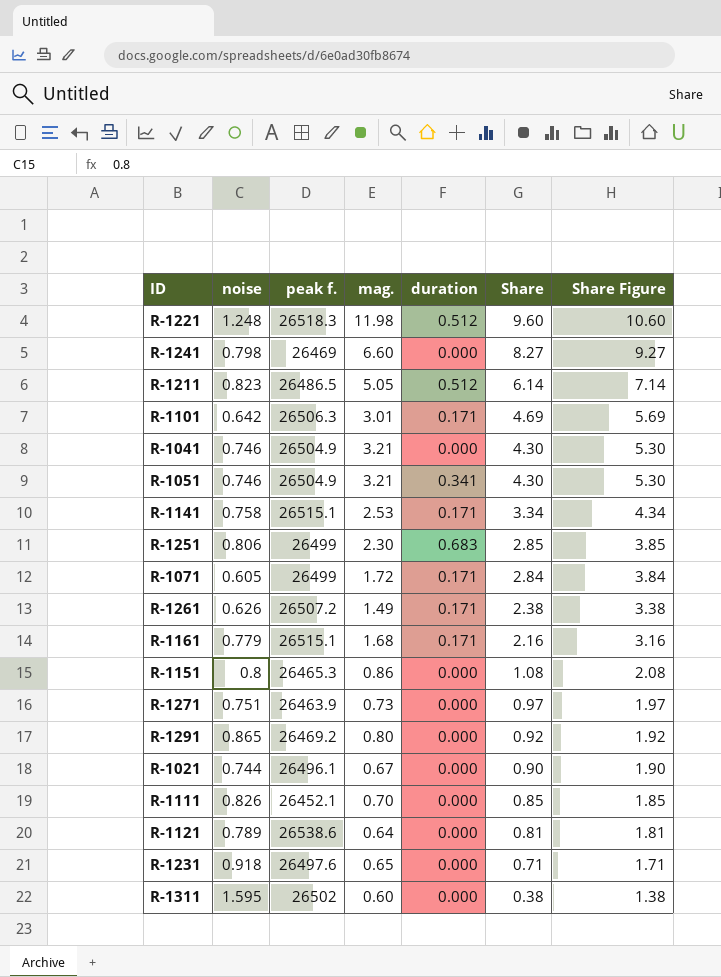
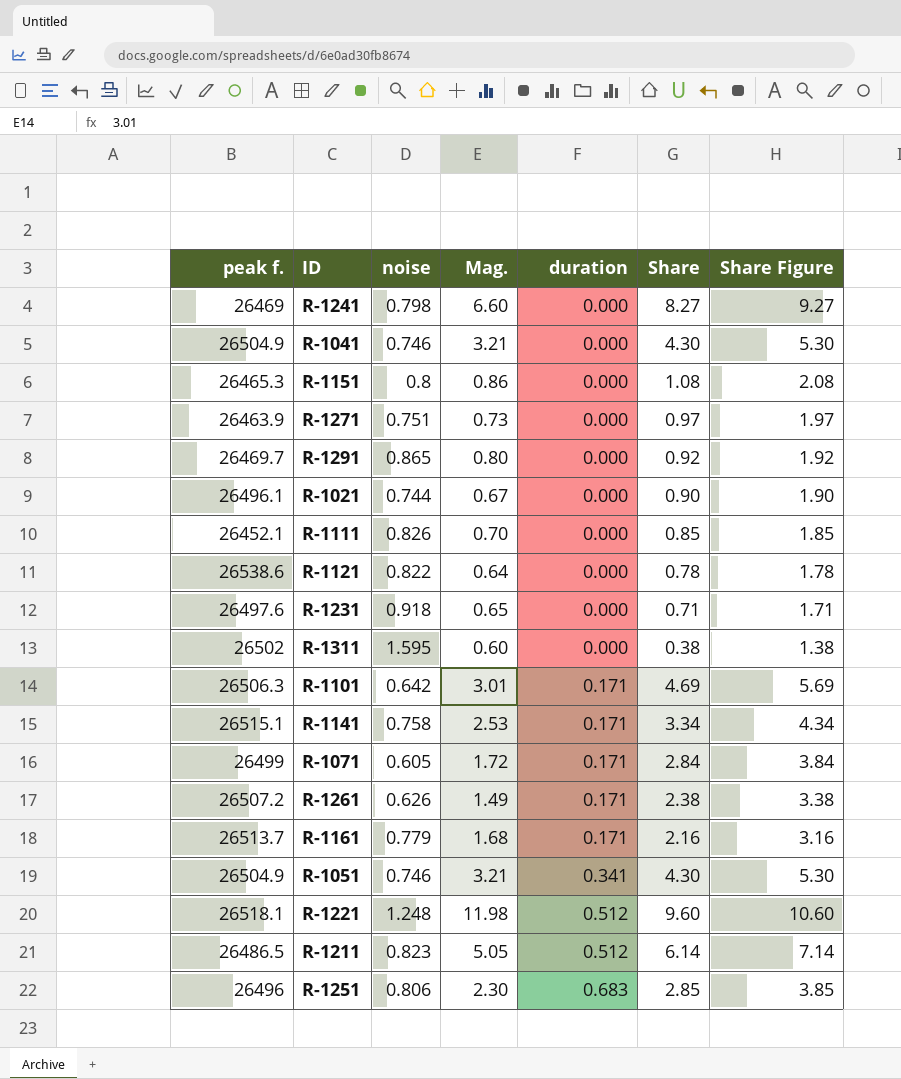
row order: Share descending -> duration ascending
column peak f. | position: 3 -> 1
column name: mag. -> Mag.
R-1291 | peak f.: 26469.2 -> 26469.7
R-1121 | noise: 0.789 -> 0.822
R-1121 | Share: 0.81 -> 0.78
R-1121 | Share Figure: 1.81 -> 1.78
R-1161 | peak f.: 26515.1 -> 26513.7
R-1221 | peak f.: 26518.3 -> 26518.1
R-1251 | peak f.: 26499 -> 26496

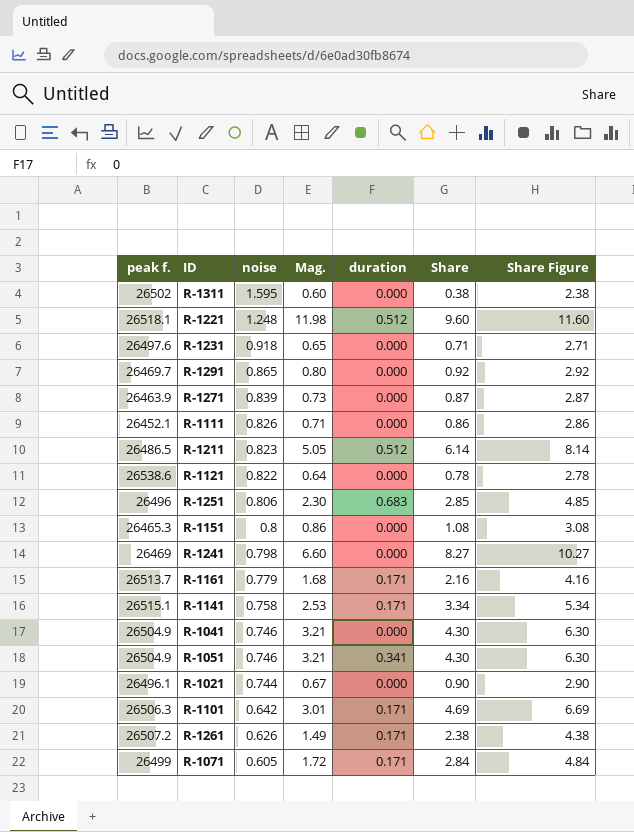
row order: duration ascending -> noise descending
column Share Figure | formula: [Share] + 1 -> [Share] + 2
R-1271 | noise: 0.751 -> 0.839
R-1271 | Share: 0.97 -> 0.87
R-1111 | Mag.: 0.70 -> 0.71
R-1111 | Share: 0.85 -> 0.86

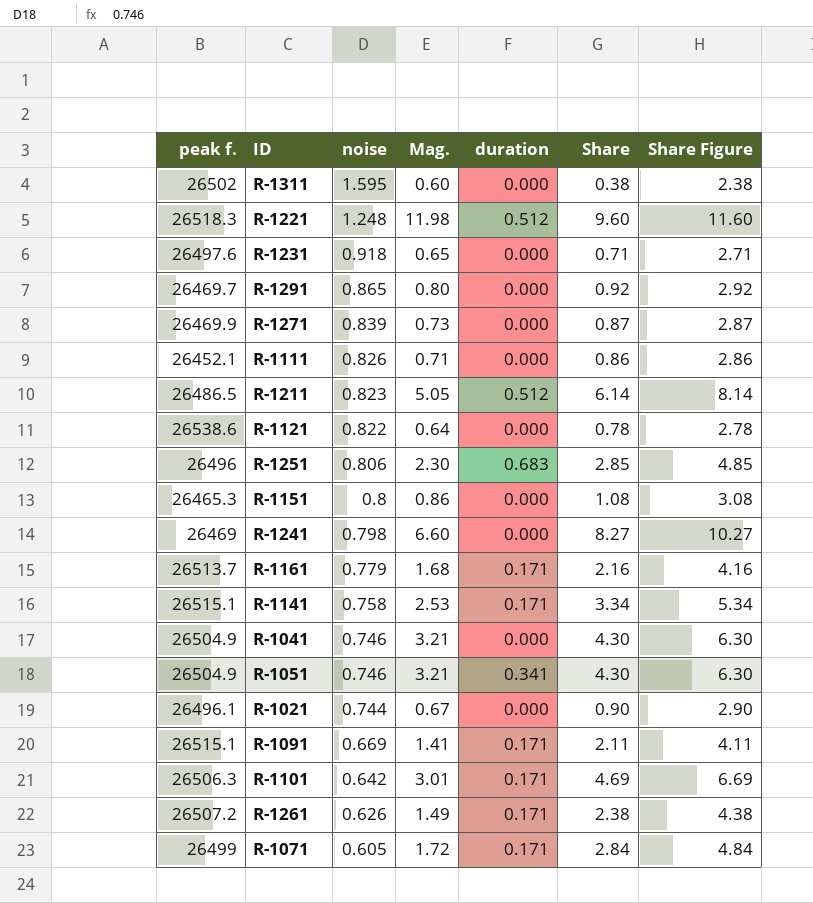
R-1221 | peak f.: 26518.1 -> 26518.3
R-1271 | peak f.: 26463.9 -> 26469.9
row R-1091: none -> 26515.1 | 0.669 | 1.41 | 0.171 | 2.11 | 4.11

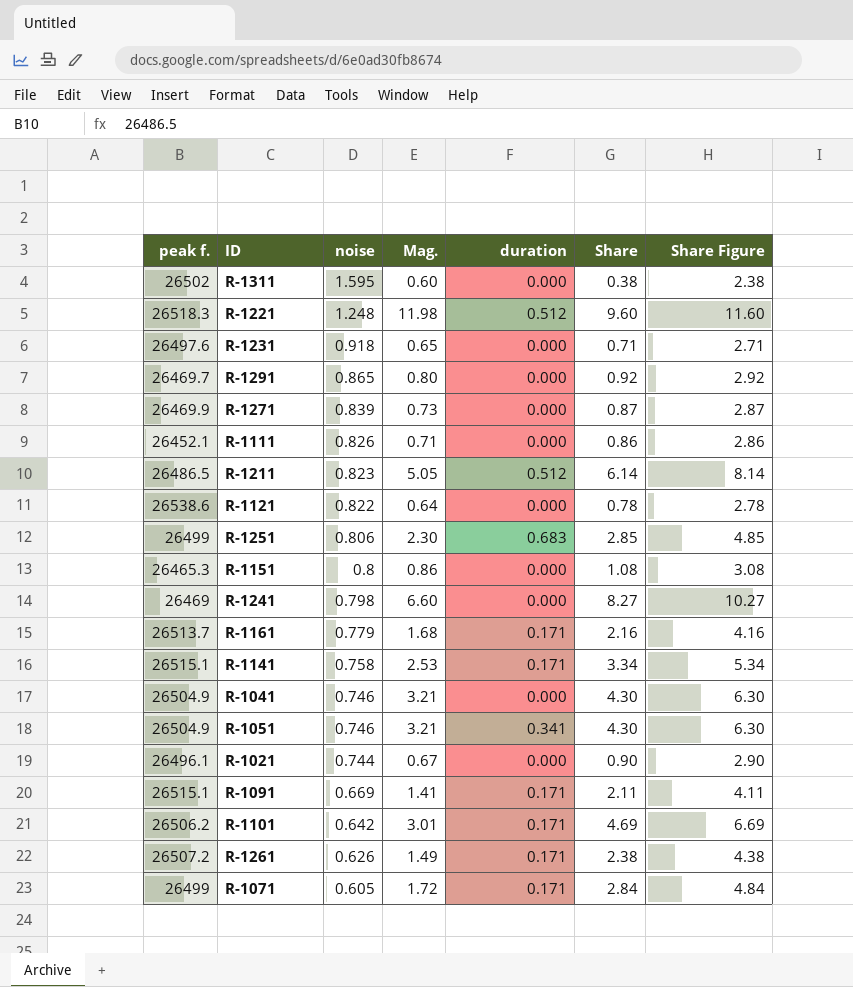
R-1251 | peak f.: 26496 -> 26499
R-1101 | peak f.: 26506.3 -> 26506.2

